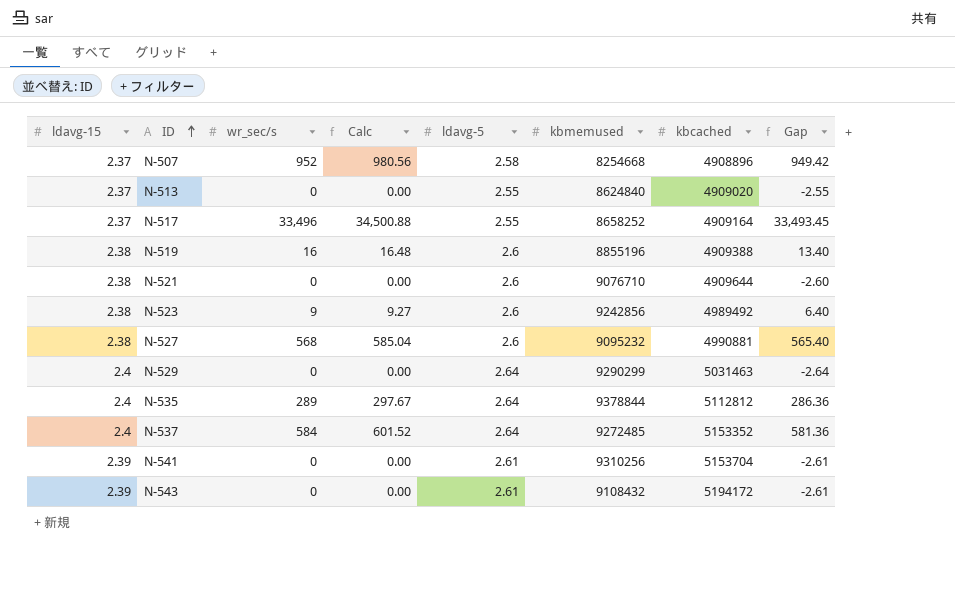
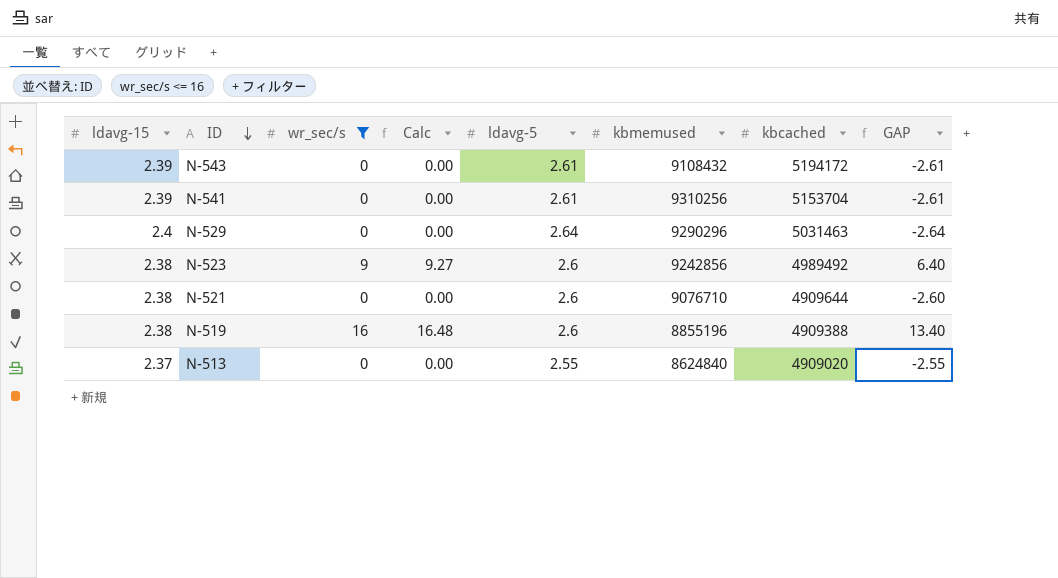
filter: none -> wr_sec/s <= 16
row order: ID ascending -> ID descending
column name: Gap -> GAP
N-529 | kbmemused: 9290299 -> 9290296

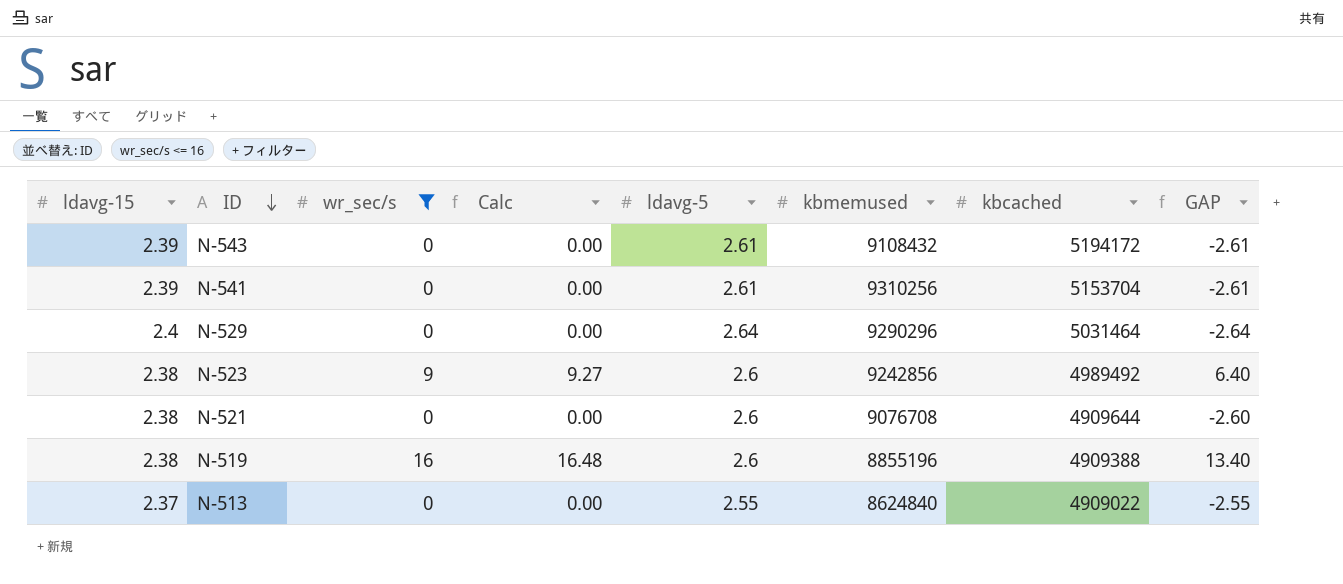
N-529 | kbcached: 5031463 -> 5031464
N-521 | kbmemused: 9076710 -> 9076708
N-513 | kbcached: 4909020 -> 4909022

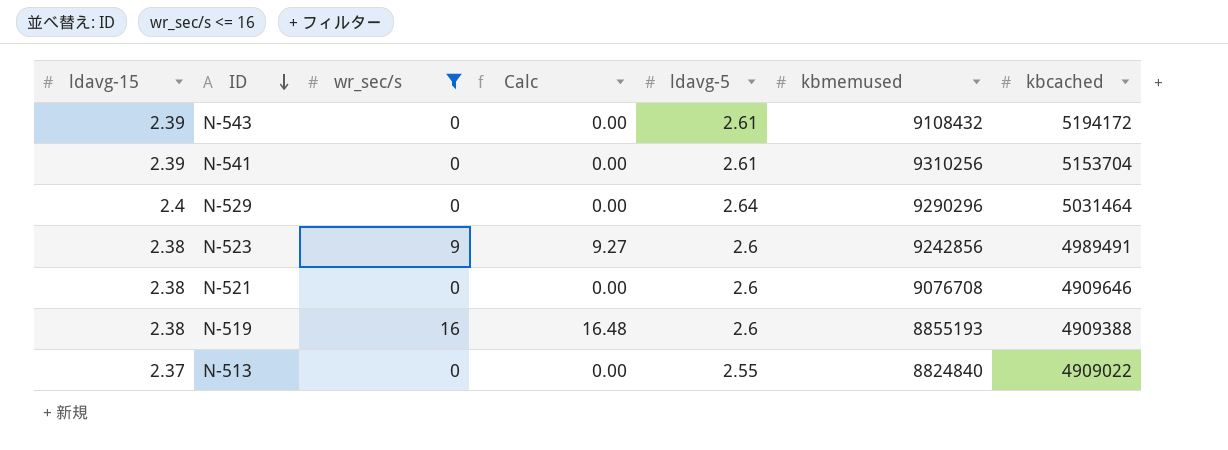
column GAP | formula: [wr_sec/s] - [ldavg-5] -> none
N-523 | kbcached: 4989492 -> 4989491
N-521 | kbcached: 4909644 -> 4909646
N-519 | kbmemused: 8855196 -> 8855193
N-513 | kbmemused: 8624840 -> 8824840

